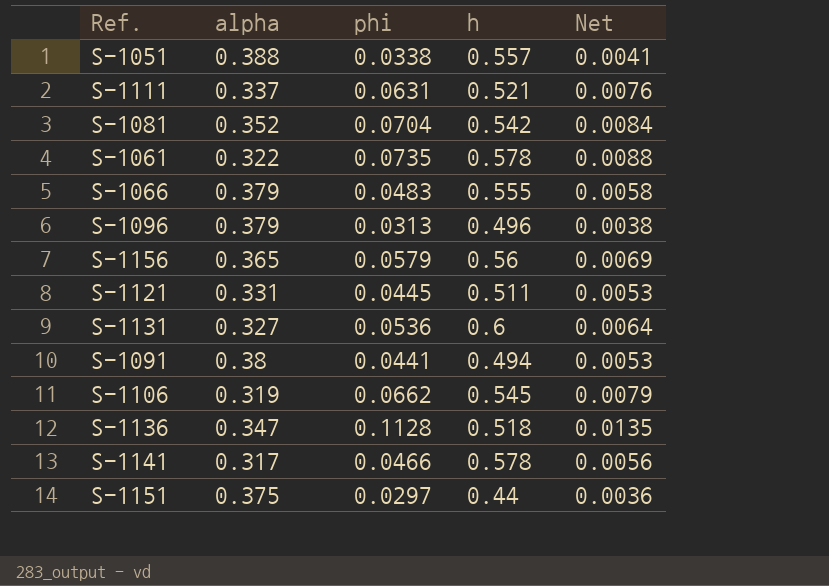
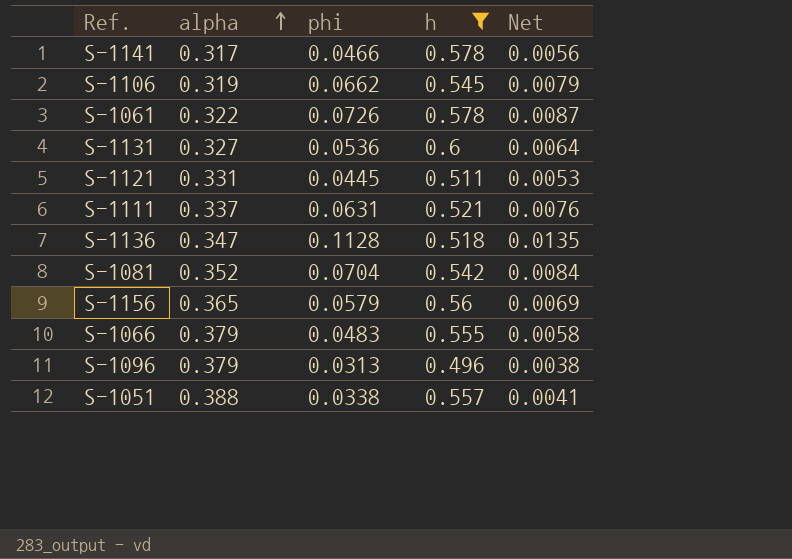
filter: none -> h >= 0.496
row order: none -> alpha ascending
S-1061 | phi: 0.0735 -> 0.0726
S-1061 | Net: 0.0088 -> 0.0087

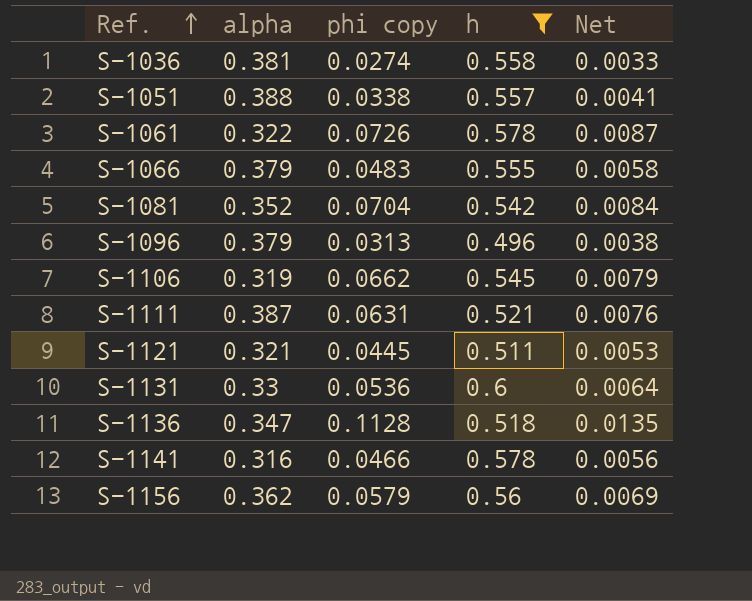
row order: alpha ascending -> Ref. ascending
column name: phi -> phi copy
row S-1036: none -> 0.381 | 0.0274 | 0.558 | 0.0033
S-1111 | alpha: 0.337 -> 0.387
S-1121 | alpha: 0.331 -> 0.321
S-1131 | alpha: 0.327 -> 0.33
S-1141 | alpha: 0.317 -> 0.316
S-1156 | alpha: 0.365 -> 0.362

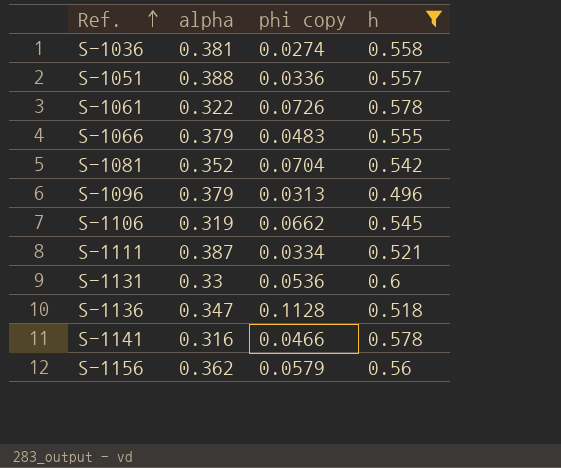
column Net | formula: [phi copy] * 0.12 -> none
row S-1121: 0.321 | 0.0445 | 0.511 | 0.0053 -> none
S-1051 | phi copy: 0.0338 -> 0.0336
S-1111 | phi copy: 0.0631 -> 0.0334

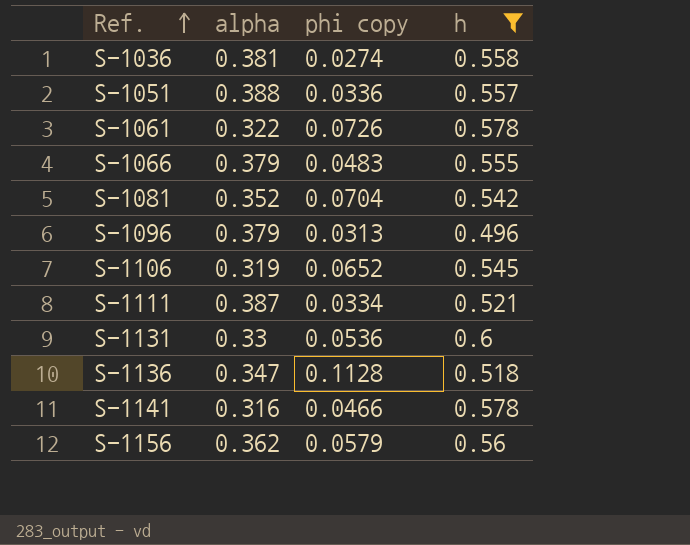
S-1106 | phi copy: 0.0662 -> 0.0652

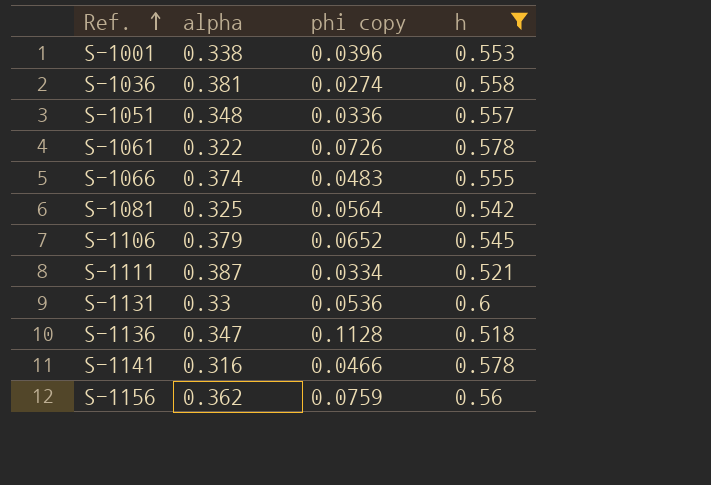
row S-1096: 0.379 | 0.0313 | 0.496 -> none
row S-1001: none -> 0.338 | 0.0396 | 0.553
S-1051 | alpha: 0.388 -> 0.348
S-1066 | alpha: 0.379 -> 0.374
S-1081 | alpha: 0.352 -> 0.325
S-1081 | phi copy: 0.0704 -> 0.0564
S-1106 | alpha: 0.319 -> 0.379
S-1156 | phi copy: 0.0579 -> 0.0759

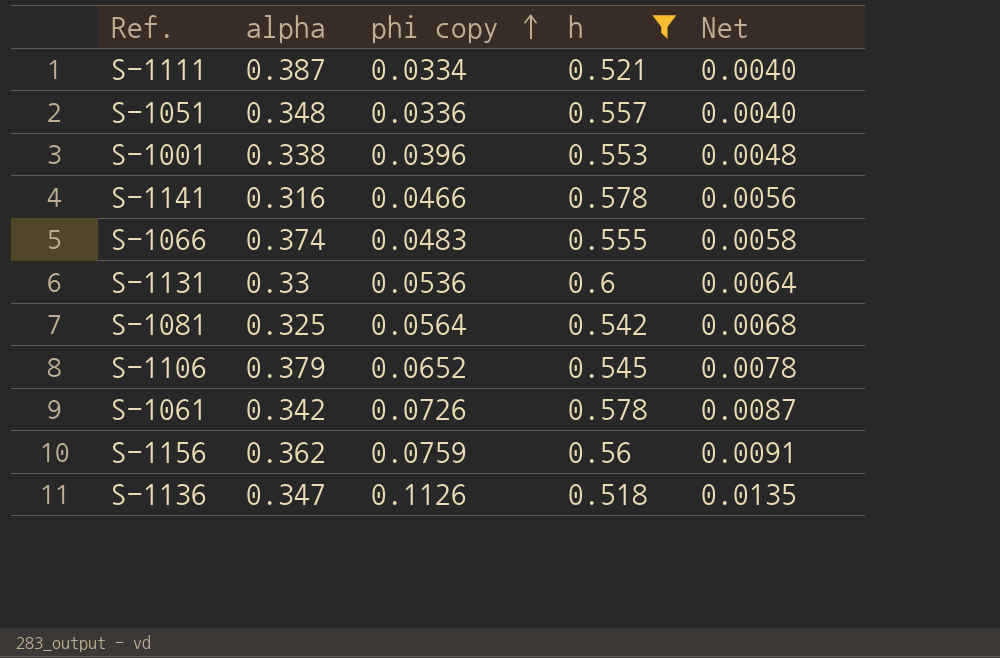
row order: Ref. ascending -> phi copy ascending
column Net | formula: none -> [phi copy] * 0.12
row S-1036: 0.381 | 0.0274 | 0.558 -> none
S-1061 | alpha: 0.322 -> 0.342
S-1136 | phi copy: 0.1128 -> 0.1126

